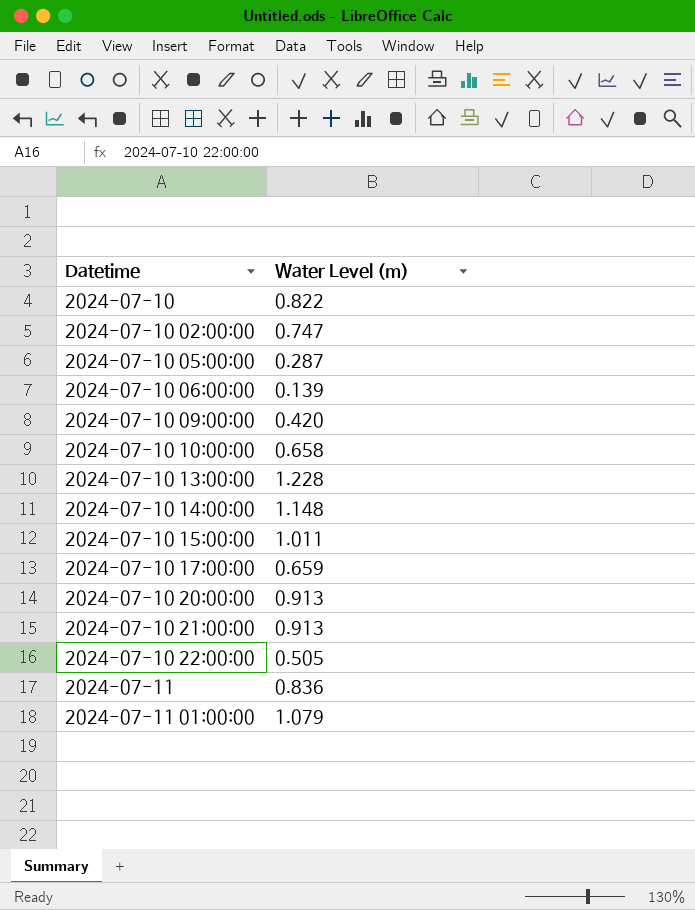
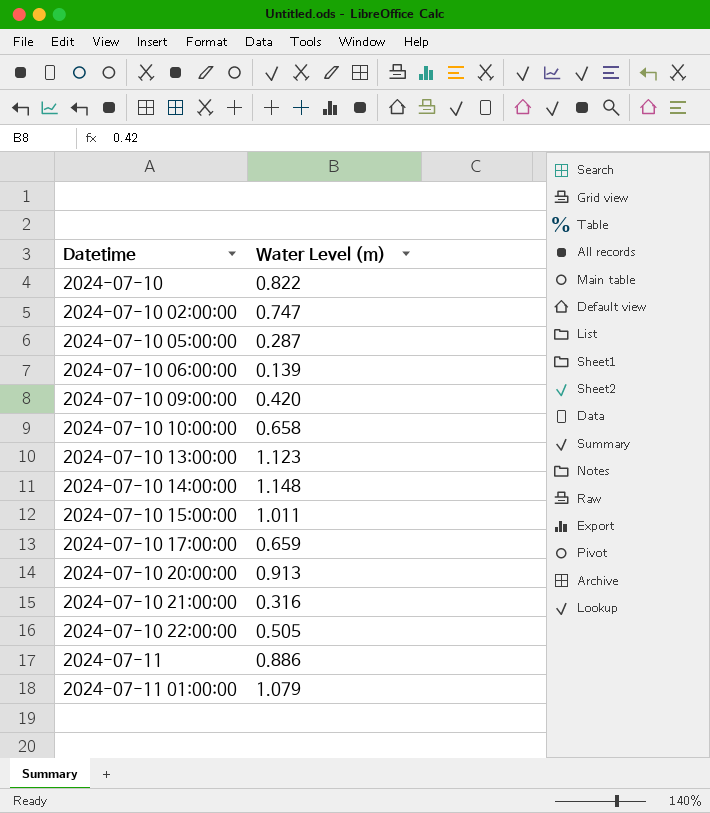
2024-07-10 13:00:00 | Water Level (m): 1.228 -> 1.123
2024-07-10 21:00:00 | Water Level (m): 0.913 -> 0.316
2024-07-11 | Water Level (m): 0.836 -> 0.886

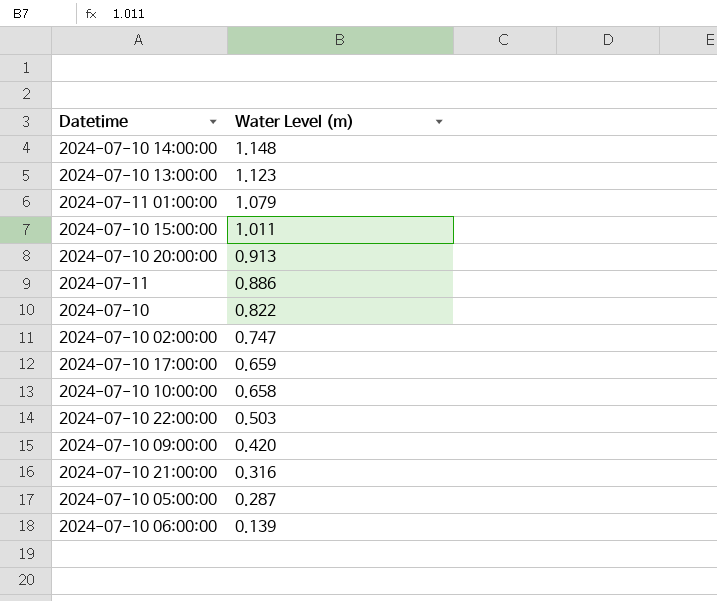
row order: Datetime ascending -> Water Level (m) descending
2024-07-10 22:00:00 | Water Level (m): 0.505 -> 0.503

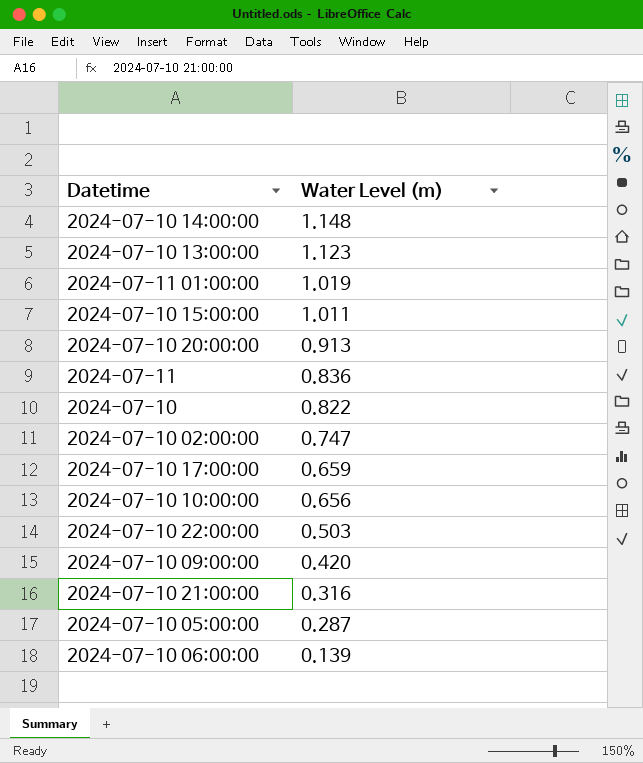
2024-07-11 01:00:00 | Water Level (m): 1.079 -> 1.019
2024-07-11 | Water Level (m): 0.886 -> 0.836
2024-07-10 10:00:00 | Water Level (m): 0.658 -> 0.656

